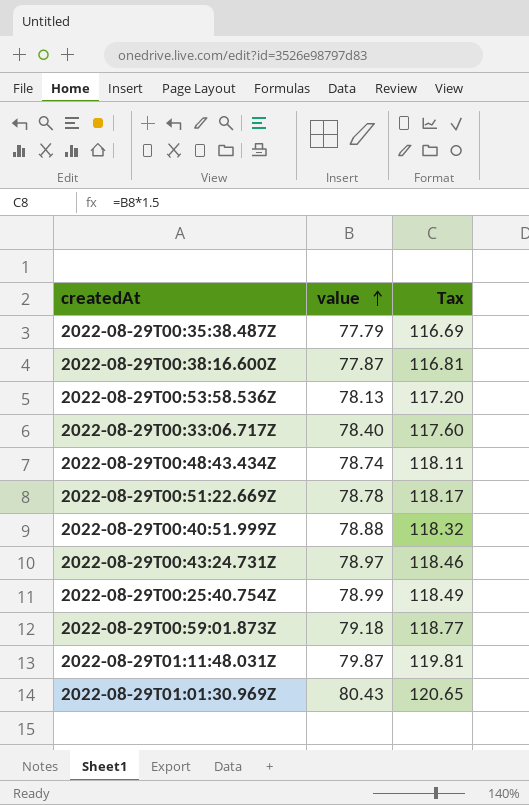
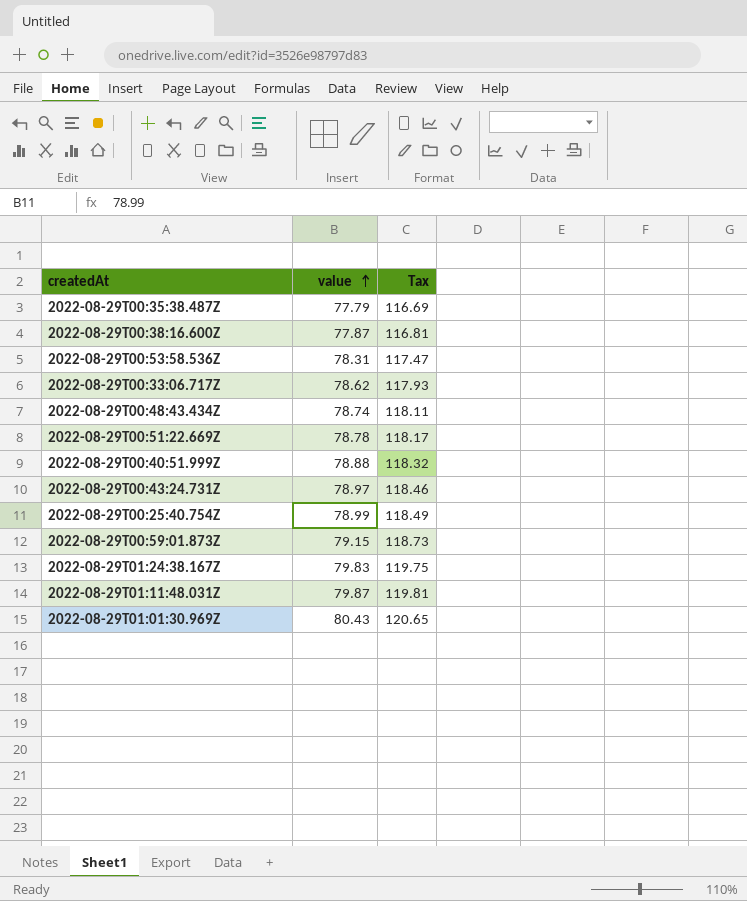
2022-08-29T00:53:58.536Z | value: 78.13 -> 78.31
2022-08-29T00:53:58.536Z | Tax: 117.20 -> 117.47
2022-08-29T00:33:06.717Z | value: 78.40 -> 78.62
2022-08-29T00:33:06.717Z | Tax: 117.60 -> 117.93
2022-08-29T00:59:01.873Z | value: 79.18 -> 79.15
2022-08-29T00:59:01.873Z | Tax: 118.77 -> 118.73
row 2022-08-29T01:24:38.167Z: none -> 79.83 | 119.75

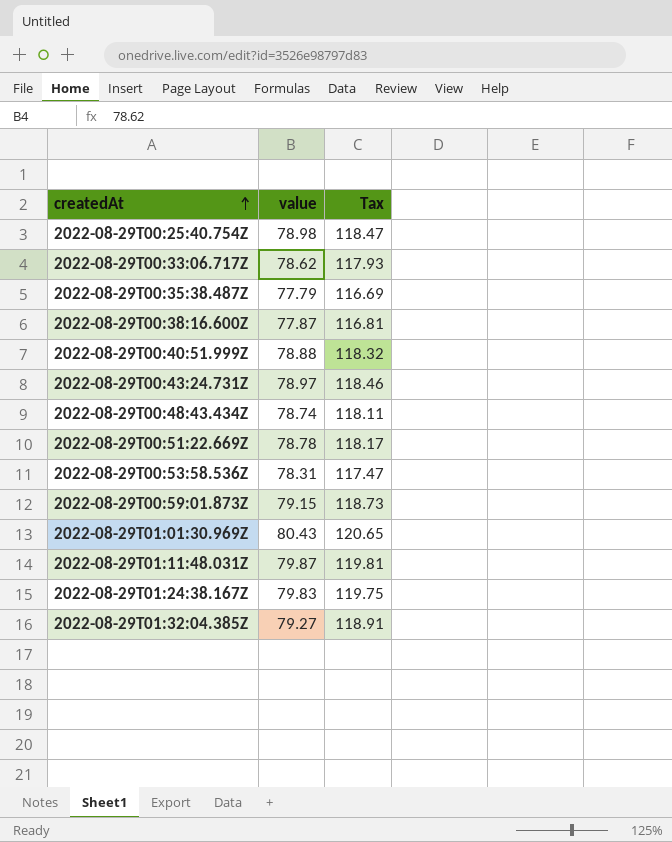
row order: value ascending -> createdAt ascending
2022-08-29T00:25:40.754Z | value: 78.99 -> 78.98
2022-08-29T00:25:40.754Z | Tax: 118.49 -> 118.47
row 2022-08-29T01:32:04.385Z: none -> 79.27 | 118.91

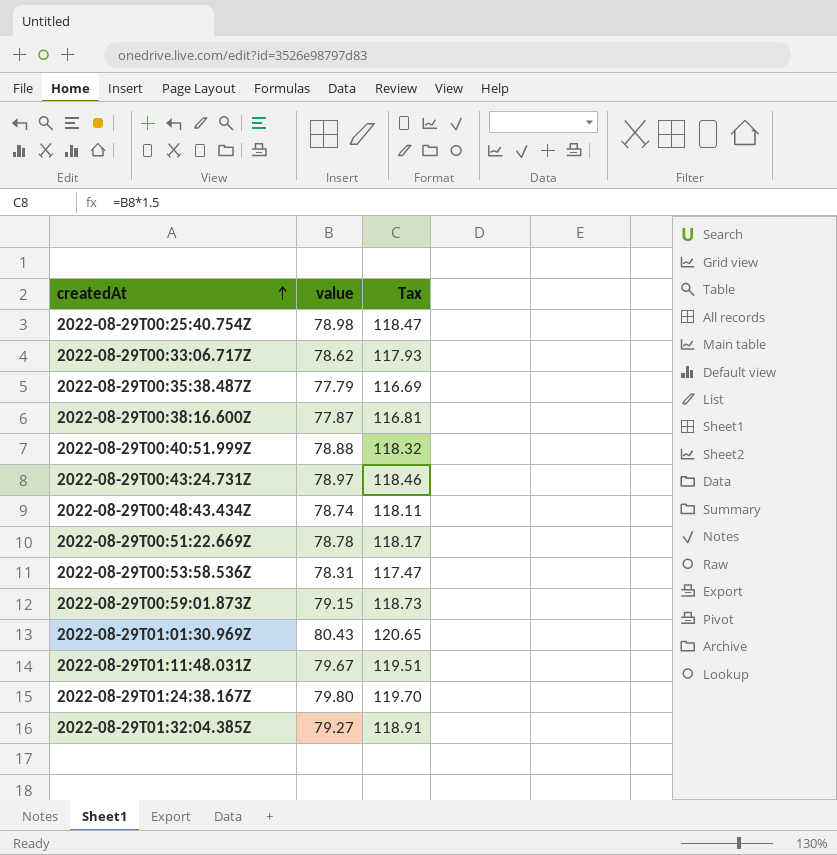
2022-08-29T01:11:48.031Z | value: 79.87 -> 79.67
2022-08-29T01:11:48.031Z | Tax: 119.81 -> 119.51
2022-08-29T01:24:38.167Z | value: 79.83 -> 79.80
2022-08-29T01:24:38.167Z | Tax: 119.75 -> 119.70

